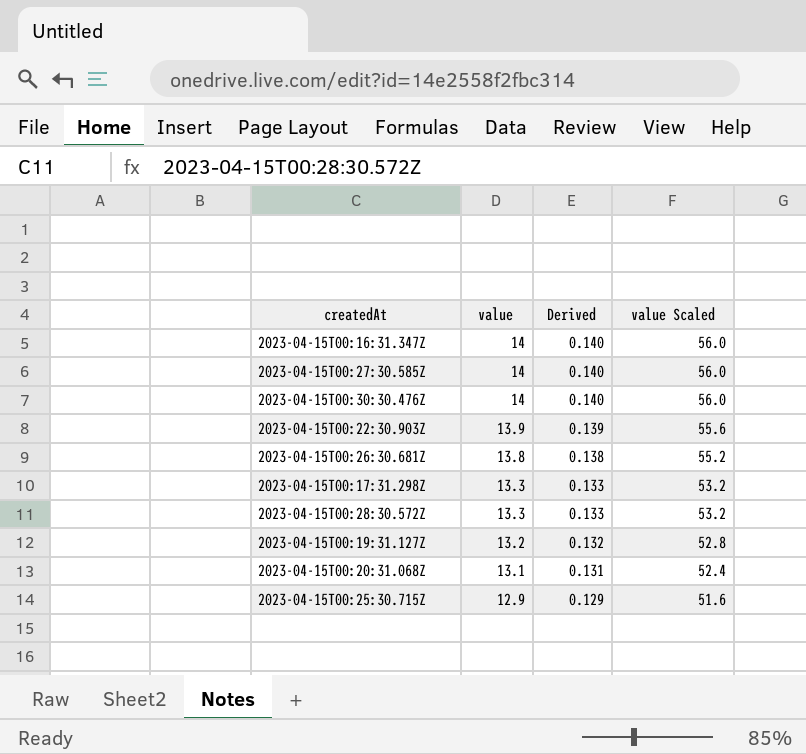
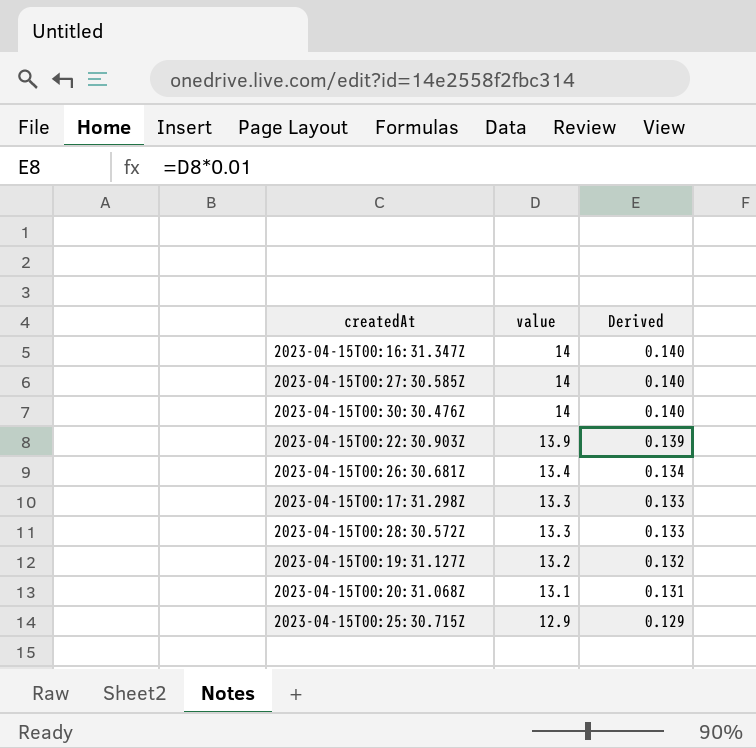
column value Scaled | formula: [value] * 4 -> none
2023-04-15T00:26:30.681Z | value: 13.8 -> 13.4
2023-04-15T00:26:30.681Z | Derived: 0.138 -> 0.134

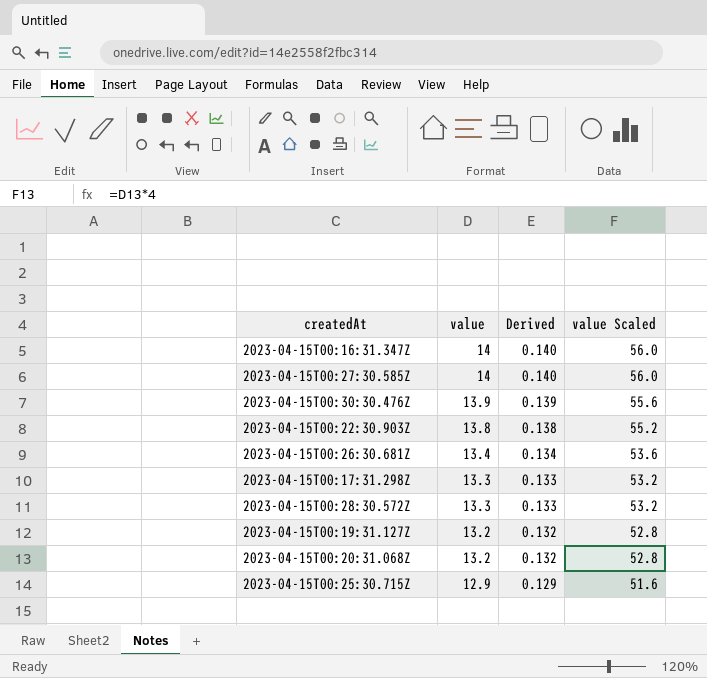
column value Scaled | formula: none -> [value] * 4
2023-04-15T00:30:30.476Z | value: 14 -> 13.9
2023-04-15T00:30:30.476Z | Derived: 0.140 -> 0.139
2023-04-15T00:22:30.903Z | value: 13.9 -> 13.8
2023-04-15T00:22:30.903Z | Derived: 0.139 -> 0.138
2023-04-15T00:20:31.068Z | value: 13.1 -> 13.2
2023-04-15T00:20:31.068Z | Derived: 0.131 -> 0.132

